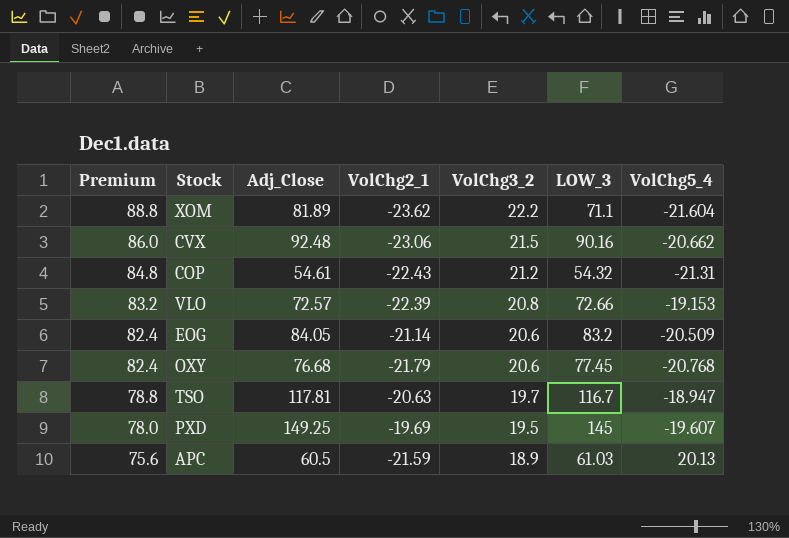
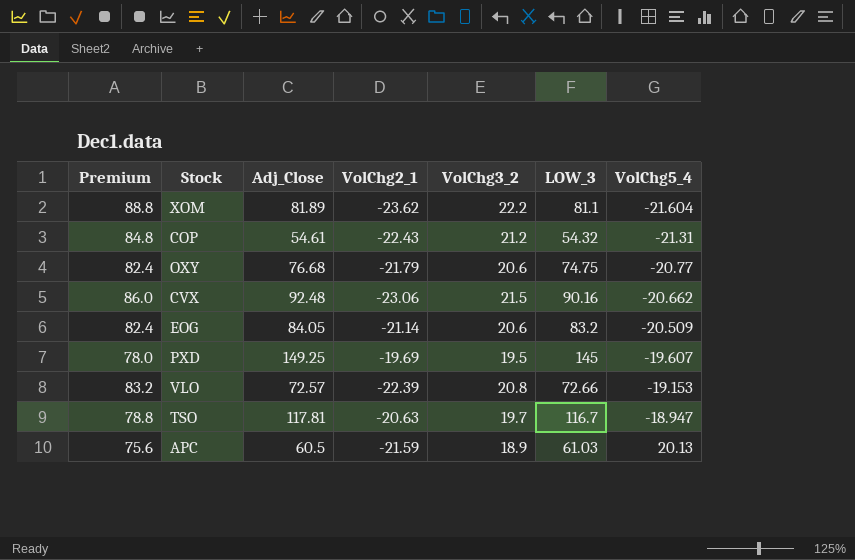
row order: Premium descending -> VolChg5_4 ascending
XOM | LOW_3: 71.1 -> 81.1
OXY | LOW_3: 77.45 -> 74.75
OXY | VolChg5_4: -20.768 -> -20.77

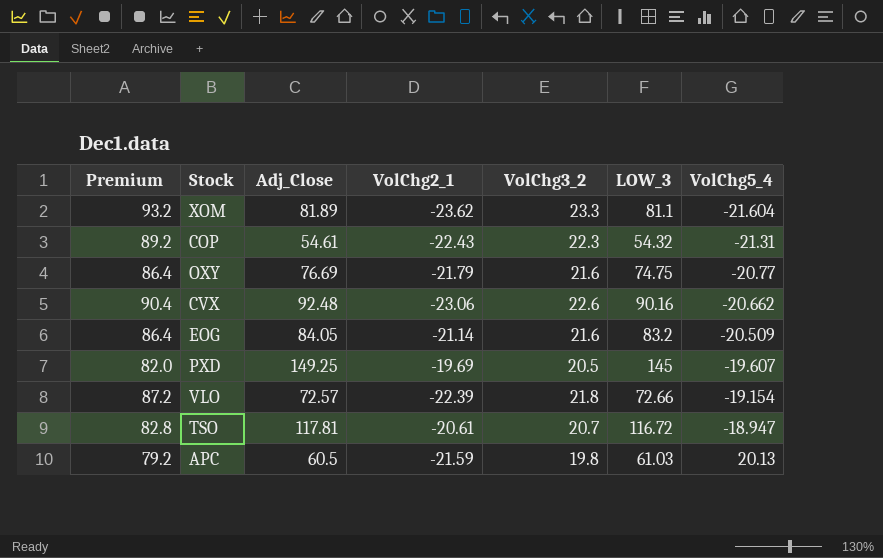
XOM | Premium: 88.8 -> 93.2
XOM | VolChg3_2: 22.2 -> 23.3
COP | Premium: 84.8 -> 89.2
COP | VolChg3_2: 21.2 -> 22.3
OXY | Premium: 82.4 -> 86.4
OXY | Adj_Close: 76.68 -> 76.69
OXY | VolChg3_2: 20.6 -> 21.6
CVX | Premium: 86.0 -> 90.4
CVX | VolChg3_2: 21.5 -> 22.6
EOG | Premium: 82.4 -> 86.4
EOG | VolChg3_2: 20.6 -> 21.6
PXD | Premium: 78.0 -> 82.0
PXD | VolChg3_2: 19.5 -> 20.5
VLO | Premium: 83.2 -> 87.2
VLO | VolChg3_2: 20.8 -> 21.8
VLO | VolChg5_4: -19.153 -> -19.154
TSO | Premium: 78.8 -> 82.8
TSO | VolChg2_1: -20.63 -> -20.61
TSO | VolChg3_2: 19.7 -> 20.7
TSO | LOW_3: 116.7 -> 116.72
APC | Premium: 75.6 -> 79.2
APC | VolChg3_2: 18.9 -> 19.8

